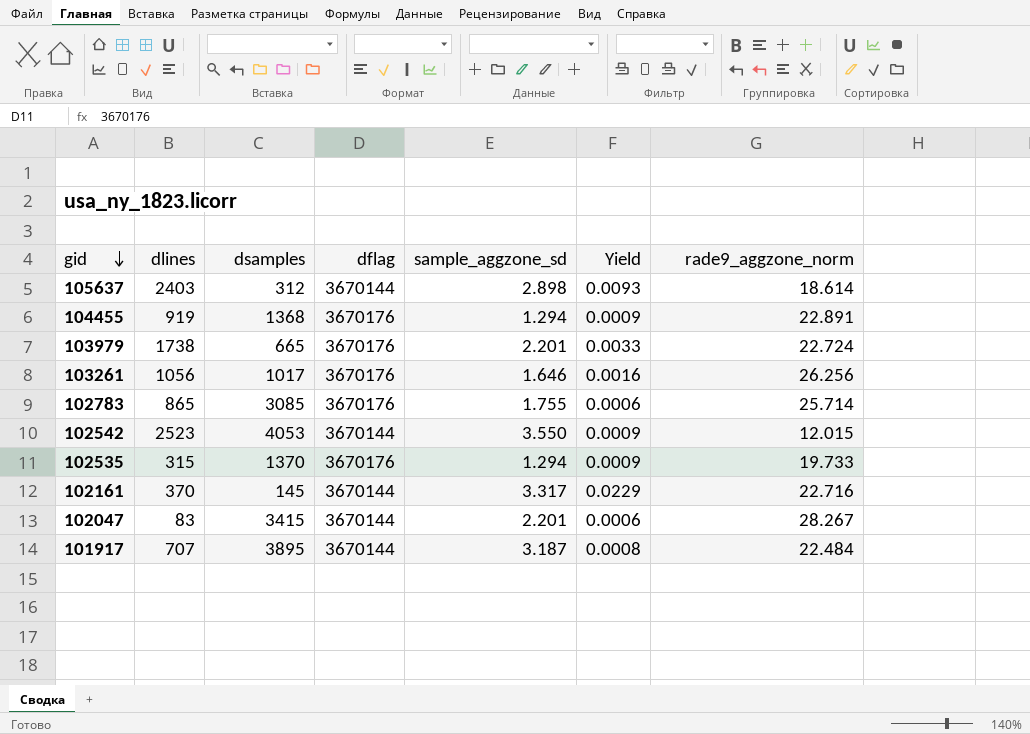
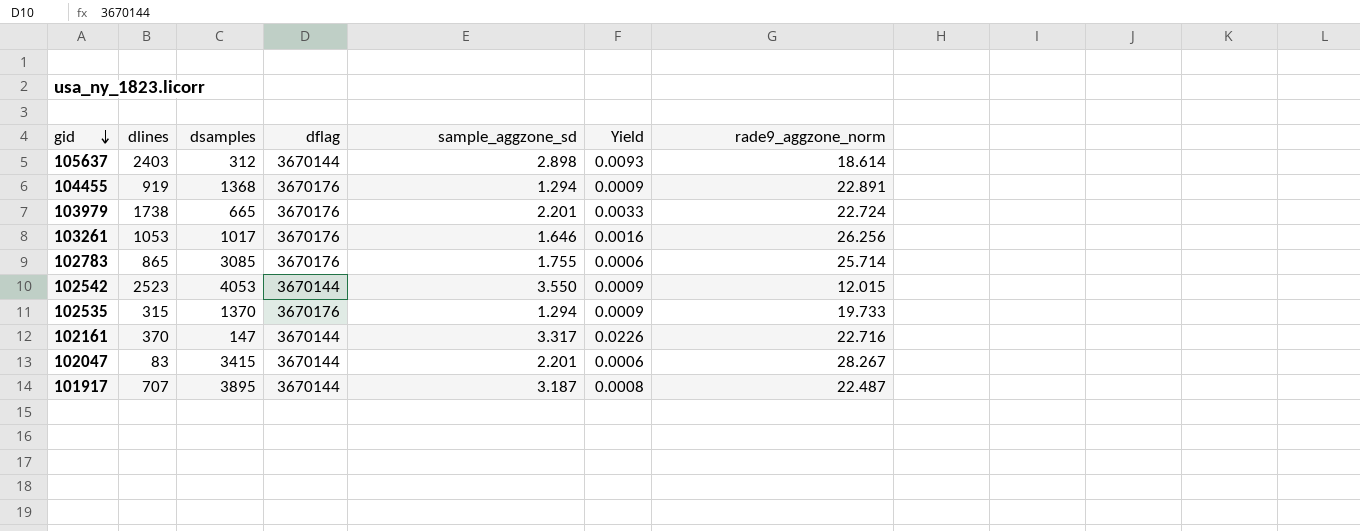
103261 | dlines: 1056 -> 1053
102161 | dsamples: 145 -> 147
102161 | Yield: 0.0229 -> 0.0226
101917 | rade9_aggzone_norm: 22.484 -> 22.487

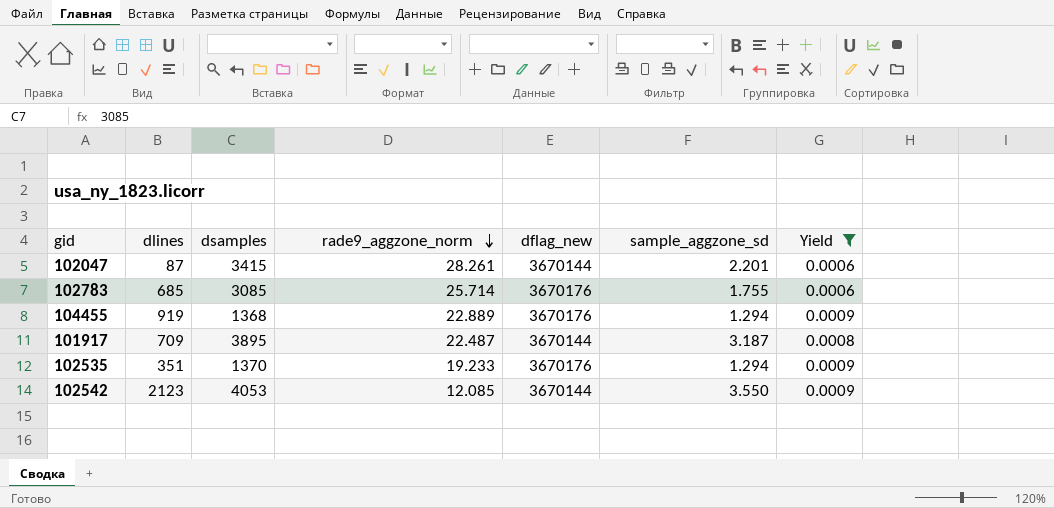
filter: none -> Yield <= 0.0009
row order: gid descending -> rade9_aggzone_norm descending
column rade9_aggzone_norm | position: 7 -> 4
column name: dflag -> dflag_new
102047 | dlines: 83 -> 87
102047 | rade9_aggzone_norm: 28.267 -> 28.261
102783 | dlines: 865 -> 685
104455 | rade9_aggzone_norm: 22.891 -> 22.889
101917 | dlines: 707 -> 709
102535 | dlines: 315 -> 351
102535 | rade9_aggzone_norm: 19.733 -> 19.233
102542 | dlines: 2523 -> 2123
102542 | rade9_aggzone_norm: 12.015 -> 12.085

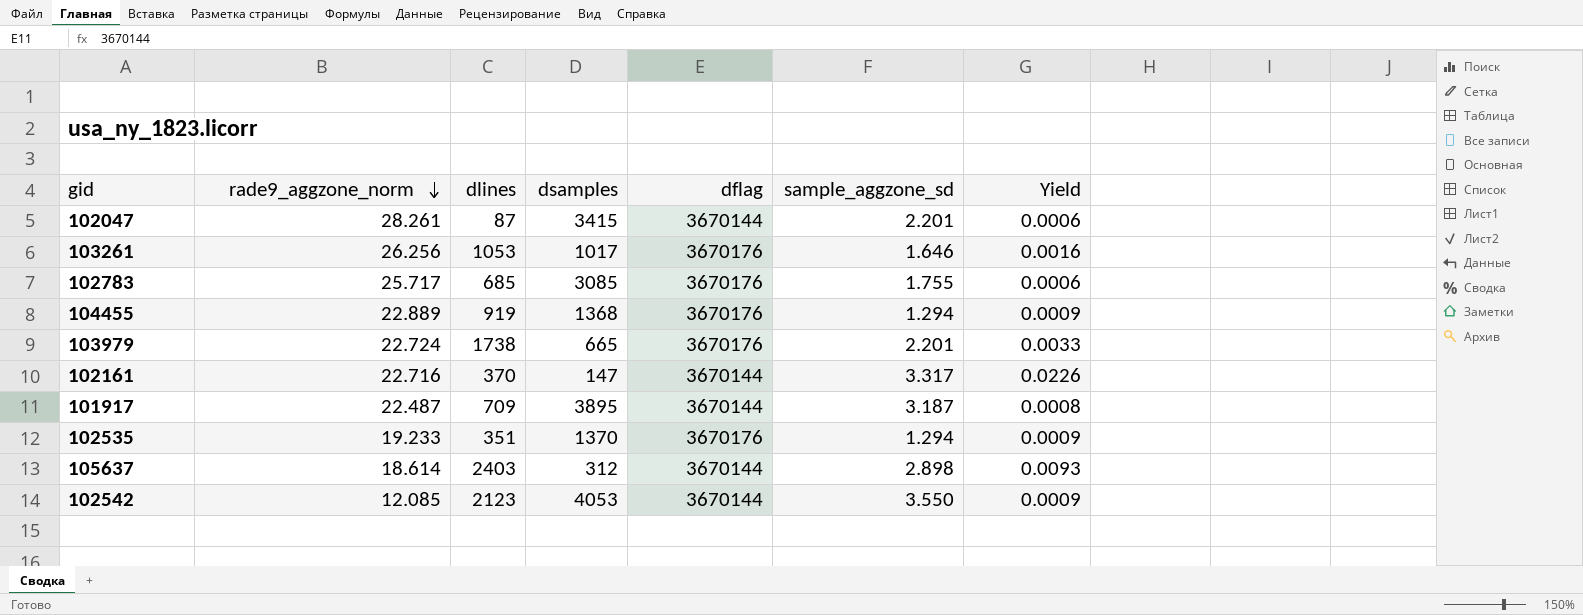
filter: Yield <= 0.0009 -> none
column rade9_aggzone_norm | position: 4 -> 2
column name: dflag_new -> dflag
102783 | rade9_aggzone_norm: 25.714 -> 25.717

